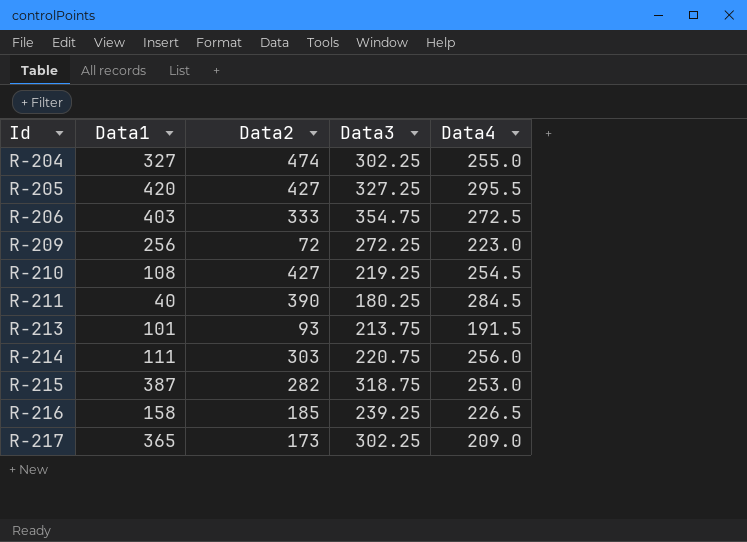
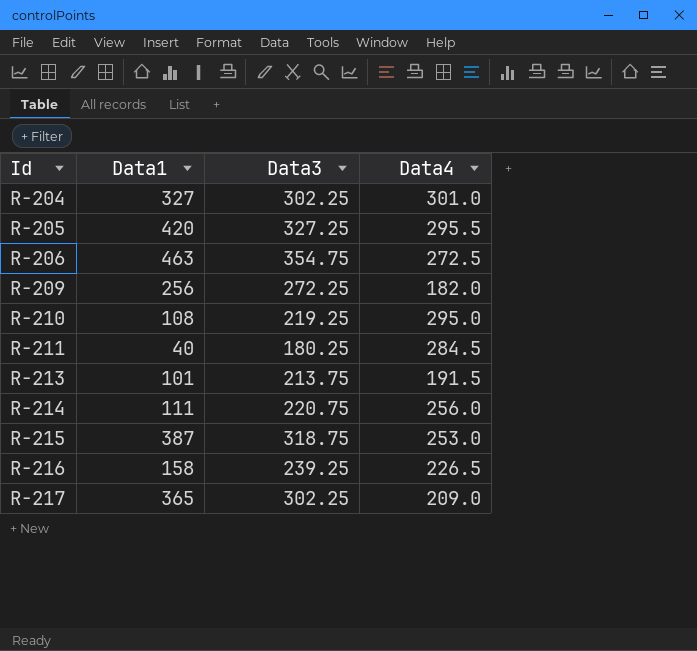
column Data2 | position: 3 -> none
R-204 | Data4: 255.0 -> 301.0
R-206 | Data1: 403 -> 463
R-209 | Data4: 223.0 -> 182.0
R-210 | Data4: 254.5 -> 295.0

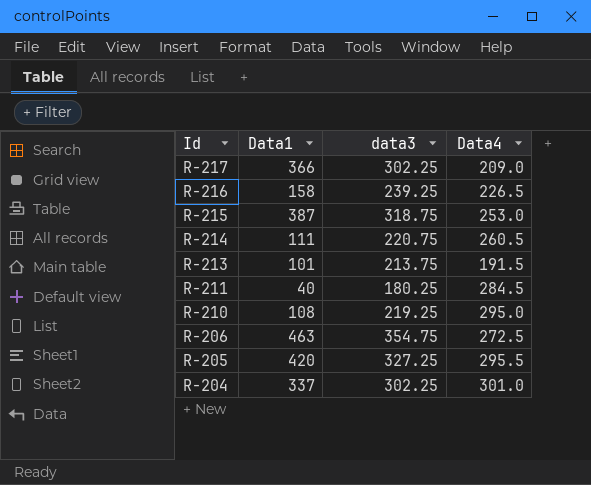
row order: Id ascending -> Id descending
column name: Data3 -> data3
row R-209: 256 | 272.25 | 182.0 -> none
R-217 | Data1: 365 -> 366
R-214 | Data4: 256.0 -> 260.5
R-204 | Data1: 327 -> 337

